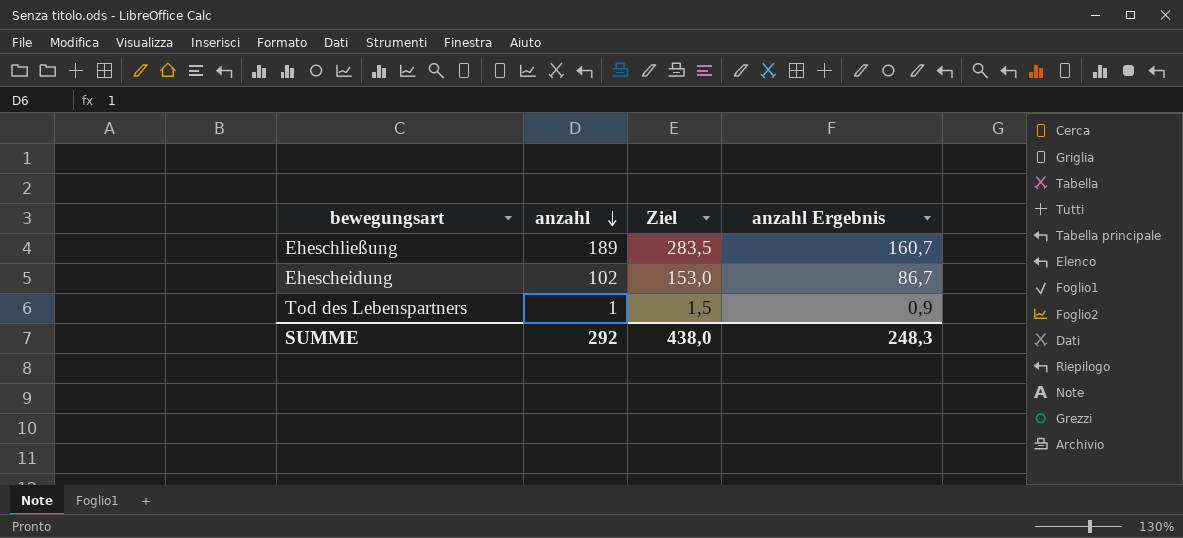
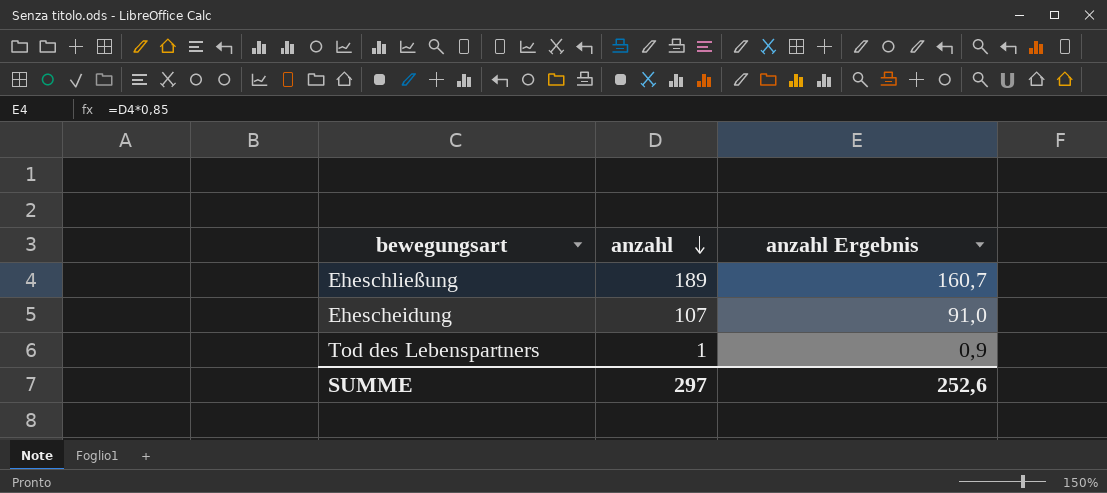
column Ziel | formula: [anzahl] * 1,5 -> none
Ehescheidung | anzahl: 102 -> 107
Ehescheidung | anzahl Ergebnis: 86,7 -> 91,0
SUMME | anzahl: 292 -> 297
SUMME | anzahl Ergebnis: 248,3 -> 252,6

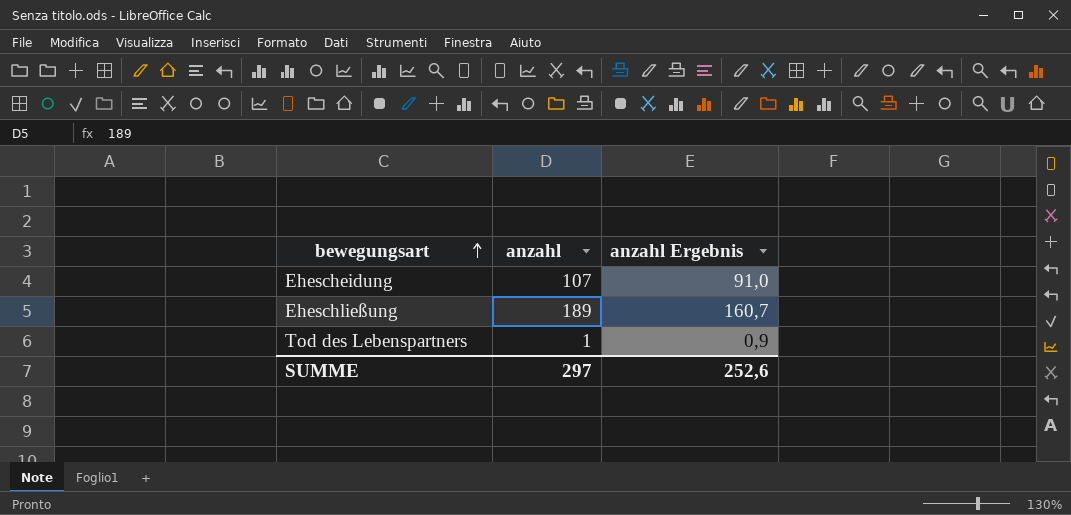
row order: anzahl descending -> bewegungsart ascending

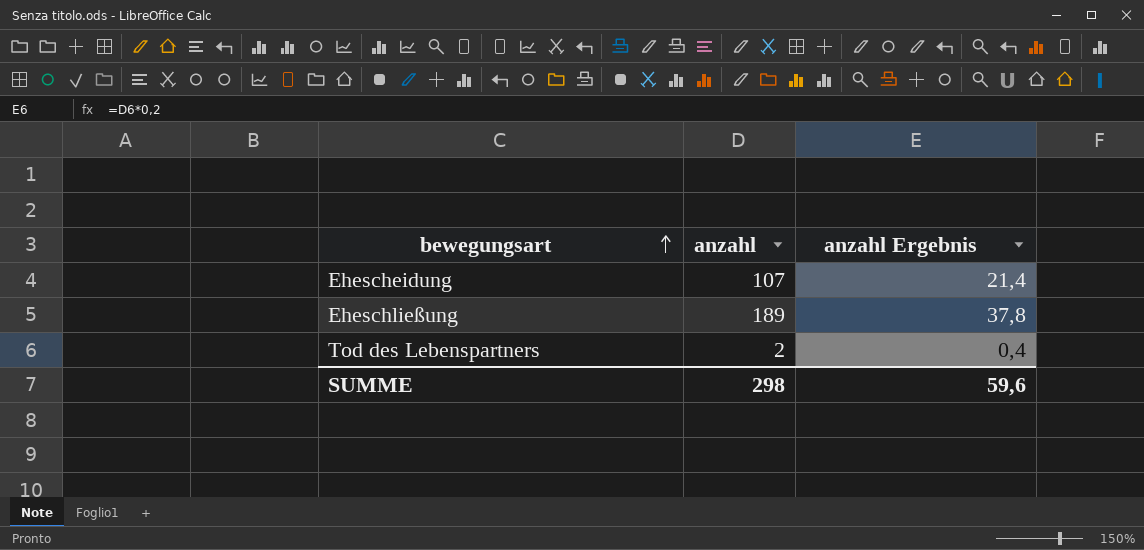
column anzahl Ergebnis | formula: [anzahl] * 0,85 -> [anzahl] * 0,2
Tod des Lebenspartners | anzahl: 1 -> 2
SUMME | anzahl: 297 -> 298
SUMME | anzahl Ergebnis: 252,6 -> 59,6

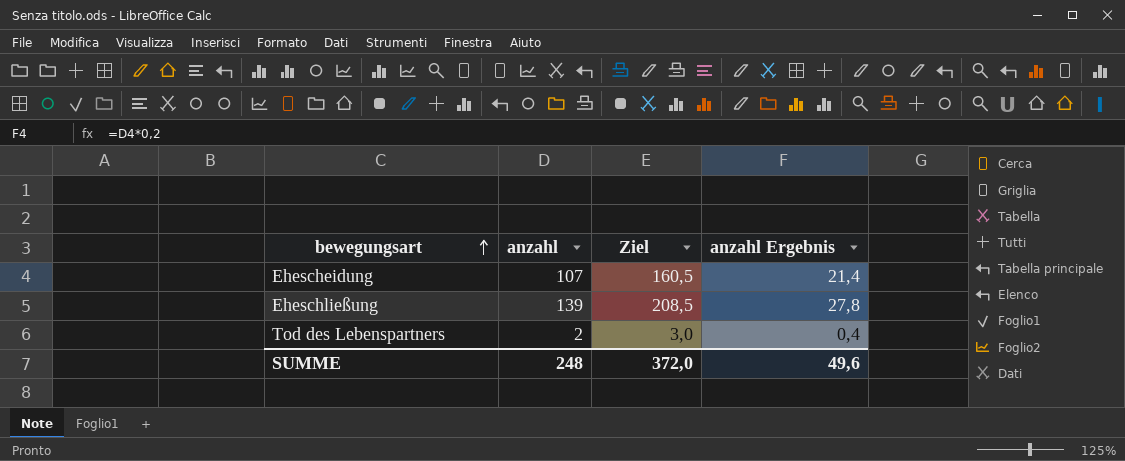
column Ziel | formula: none -> [anzahl] * 1,5
Eheschließung | anzahl: 189 -> 139
Eheschließung | anzahl Ergebnis: 37,8 -> 27,8
SUMME | anzahl: 298 -> 248
SUMME | anzahl Ergebnis: 59,6 -> 49,6

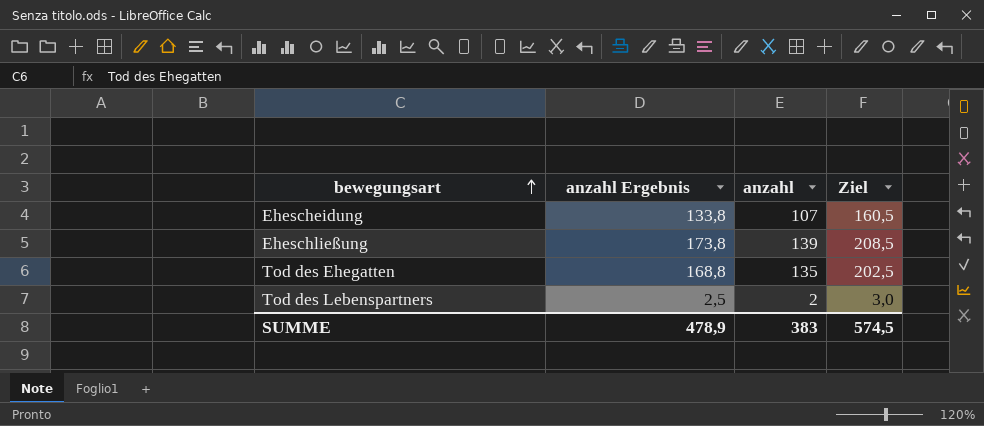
column anzahl Ergebnis | formula: [anzahl] * 0,2 -> [anzahl] * 1,25
column anzahl Ergebnis | position: 4 -> 2
row Tod des Ehegatten: none -> 168,8 | 135 | 202,5
SUMME | anzahl Ergebnis: 49,6 -> 478,9
SUMME | anzahl: 248 -> 383
SUMME | Ziel: 372,0 -> 574,5

